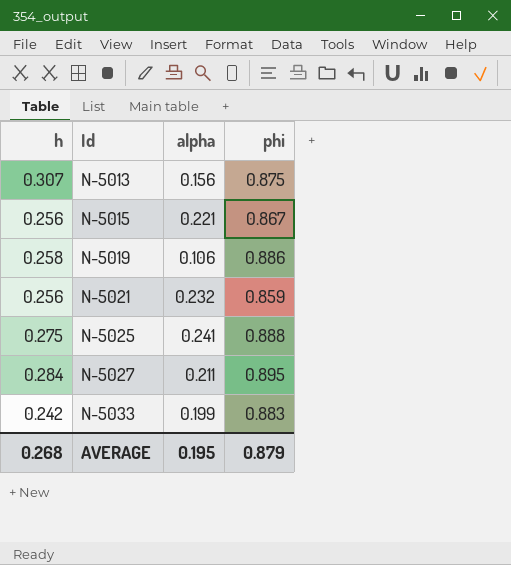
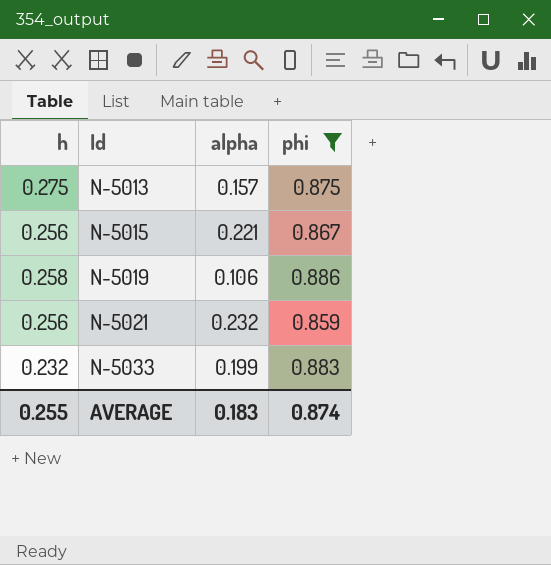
filter: none -> phi <= 0.886
N-5013 | h: 0.307 -> 0.275
N-5013 | alpha: 0.156 -> 0.157
N-5033 | h: 0.242 -> 0.232
AVERAGE | h: 0.268 -> 0.255
AVERAGE | alpha: 0.195 -> 0.183
AVERAGE | phi: 0.879 -> 0.874

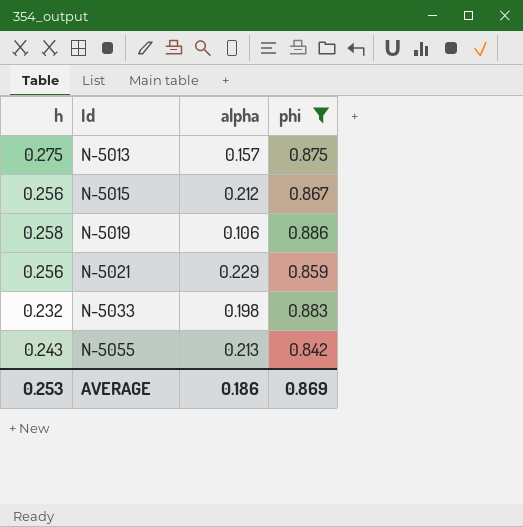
N-5015 | alpha: 0.221 -> 0.212
N-5021 | alpha: 0.232 -> 0.229
N-5033 | alpha: 0.199 -> 0.198
row N-5055: none -> 0.243 | 0.213 | 0.842
AVERAGE | h: 0.255 -> 0.253
AVERAGE | alpha: 0.183 -> 0.186
AVERAGE | phi: 0.874 -> 0.869

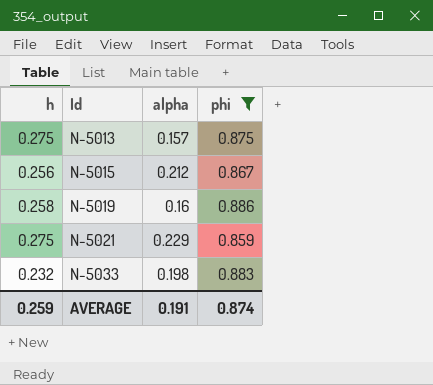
row N-5055: 0.243 | 0.213 | 0.842 -> none
N-5019 | alpha: 0.106 -> 0.16
N-5021 | h: 0.256 -> 0.275
AVERAGE | h: 0.253 -> 0.259
AVERAGE | alpha: 0.186 -> 0.191
AVERAGE | phi: 0.869 -> 0.874

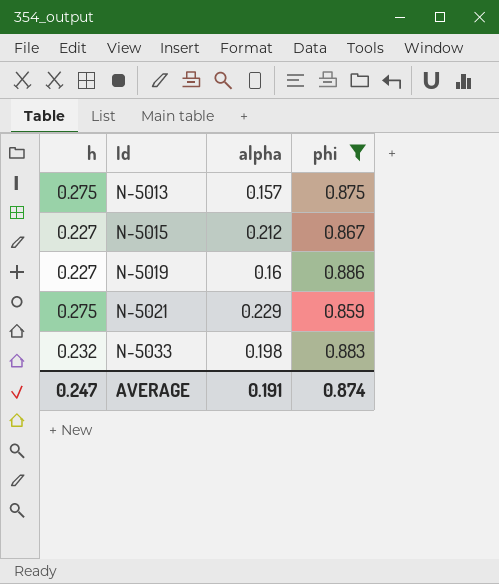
N-5015 | h: 0.256 -> 0.227
N-5019 | h: 0.258 -> 0.227
AVERAGE | h: 0.259 -> 0.247

